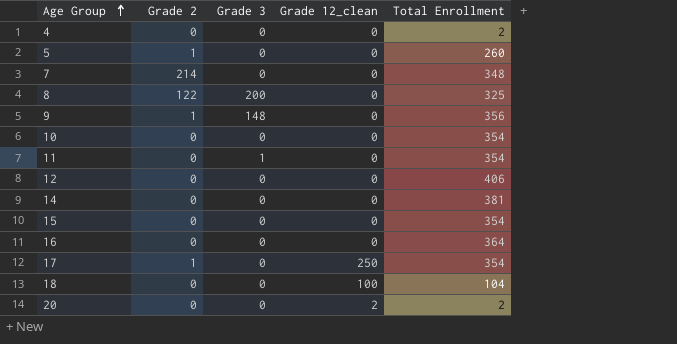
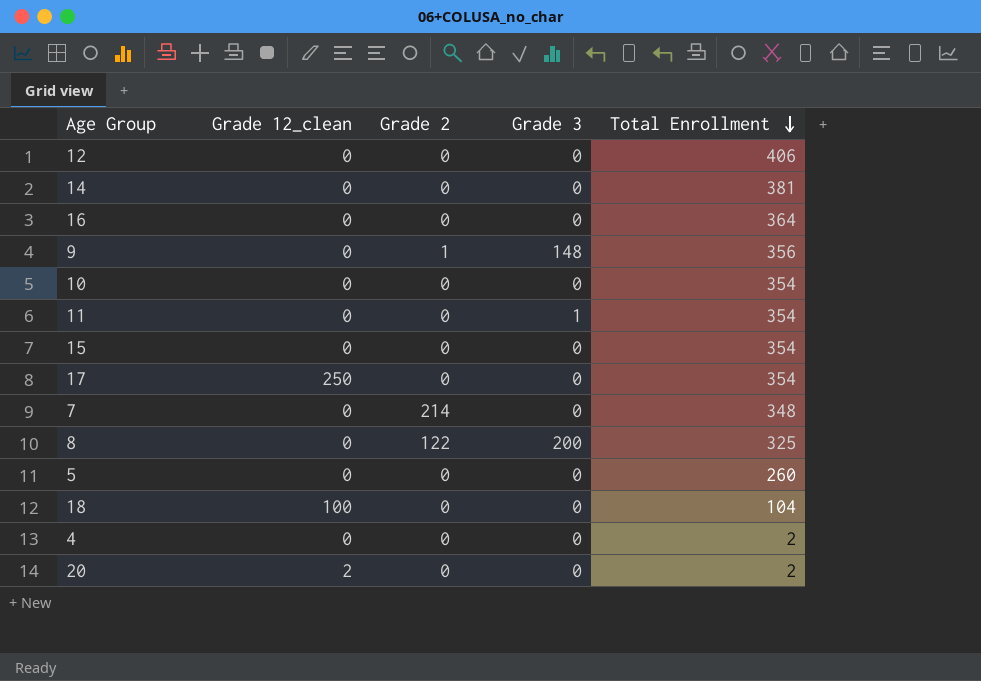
row order: Age Group ascending -> Total Enrollment descending
column Grade 12_clean | position: 4 -> 2
17 | Grade 2: 1 -> 0
5 | Grade 2: 1 -> 0

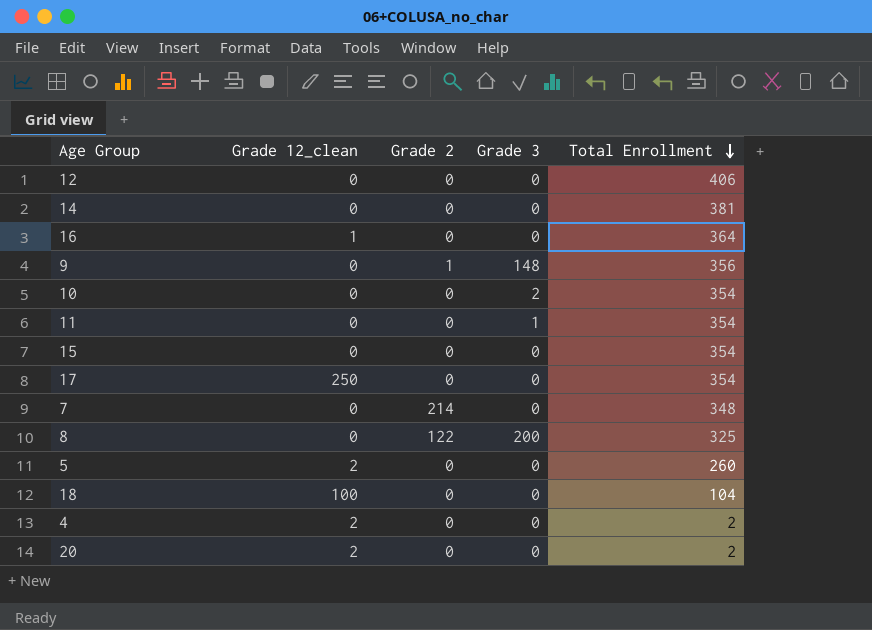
16 | Grade 12_clean: 0 -> 1
10 | Grade 3: 0 -> 2
5 | Grade 12_clean: 0 -> 2
4 | Grade 12_clean: 0 -> 2

